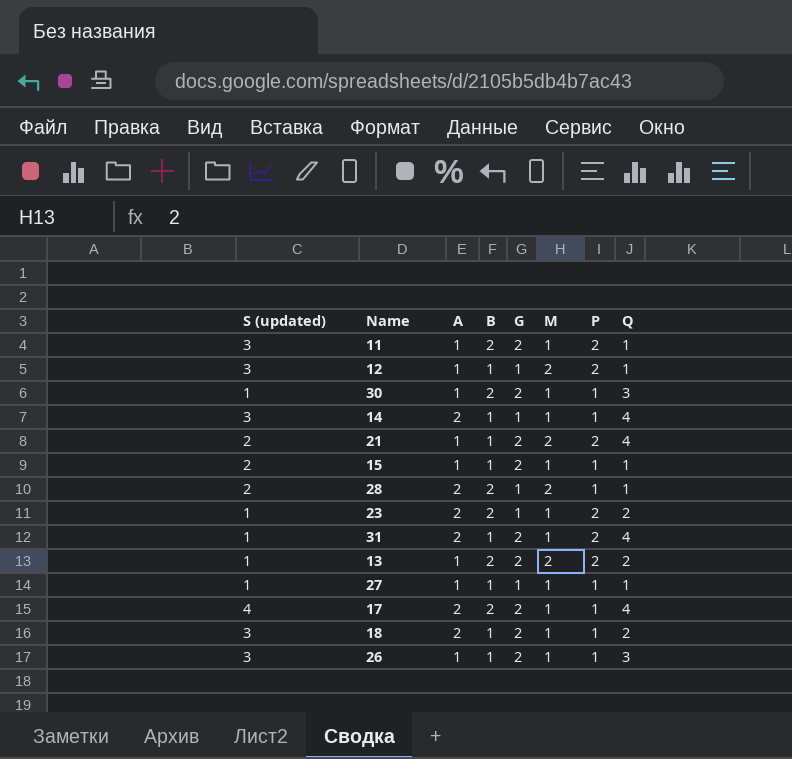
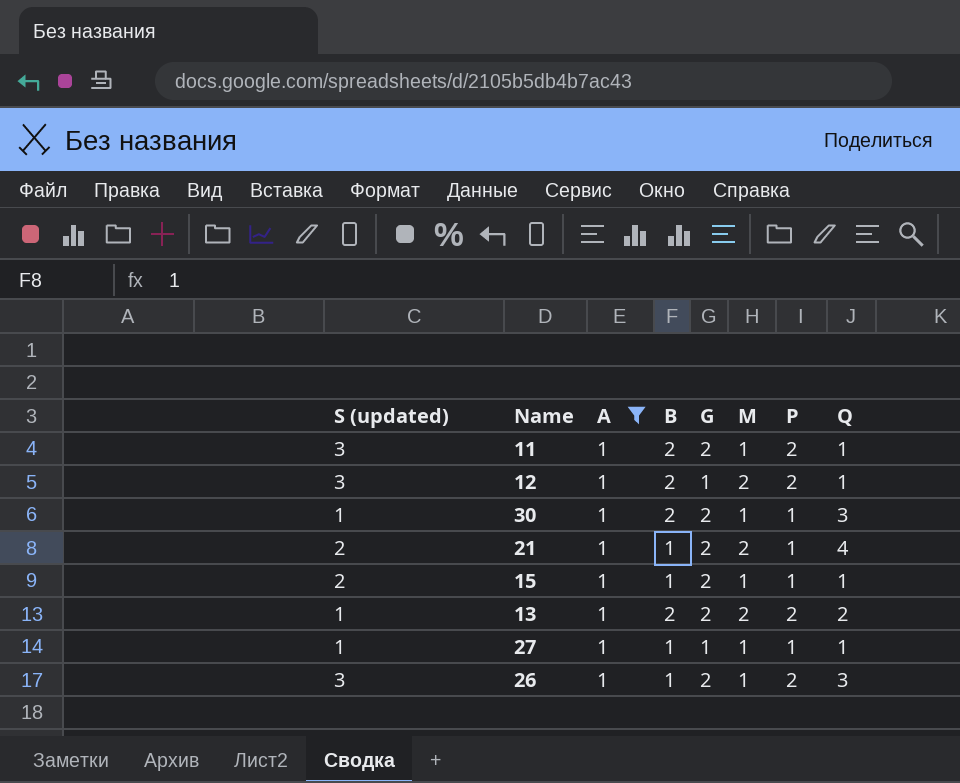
filter: none -> A = 1
12 | B: 1 -> 2
21 | P: 2 -> 1
26 | P: 1 -> 2

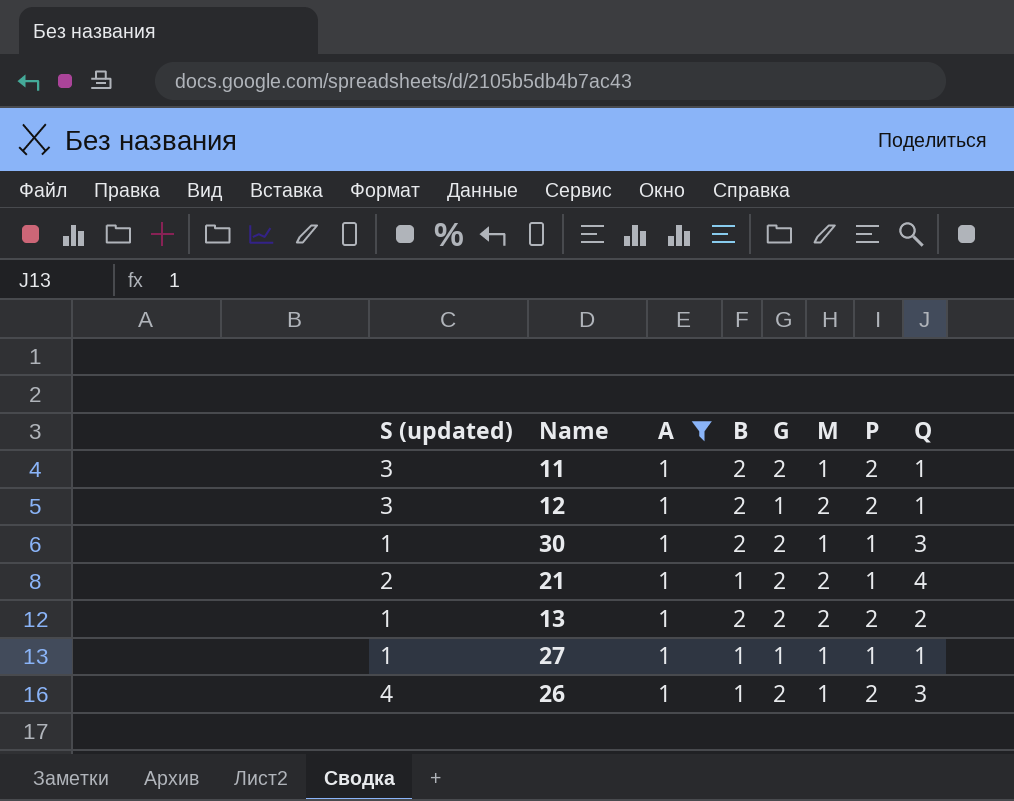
row 15: 2 | 1 | 1 | 2 | 1 | 1 | 1 -> none
26 | S (updated): 3 -> 4

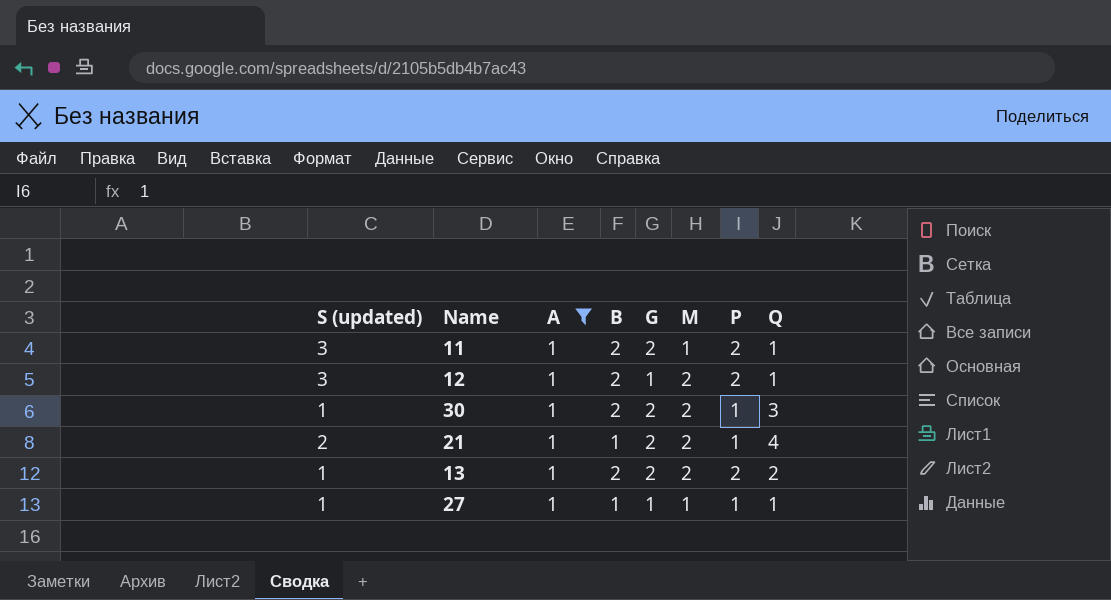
row 26: 4 | 1 | 1 | 2 | 1 | 2 | 3 -> none
30 | M: 1 -> 2

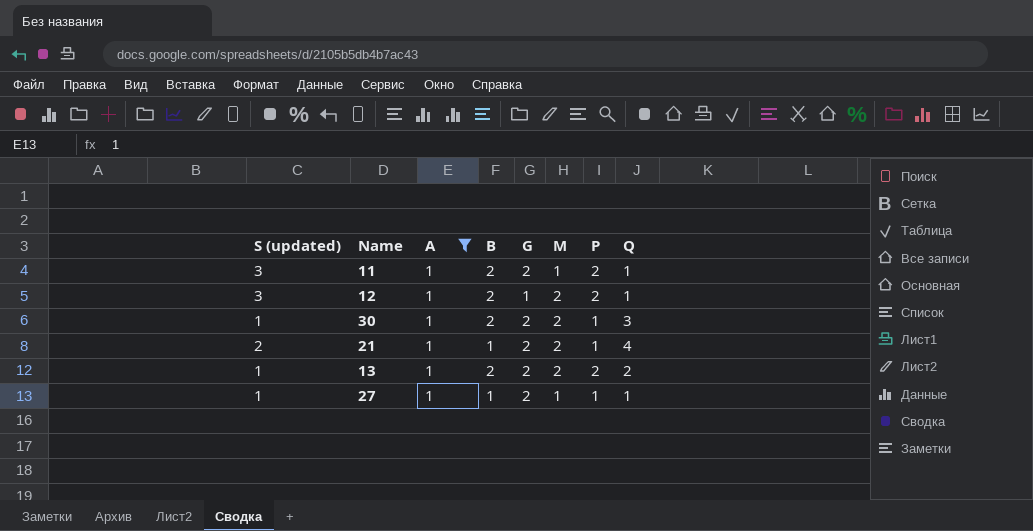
27 | G: 1 -> 2

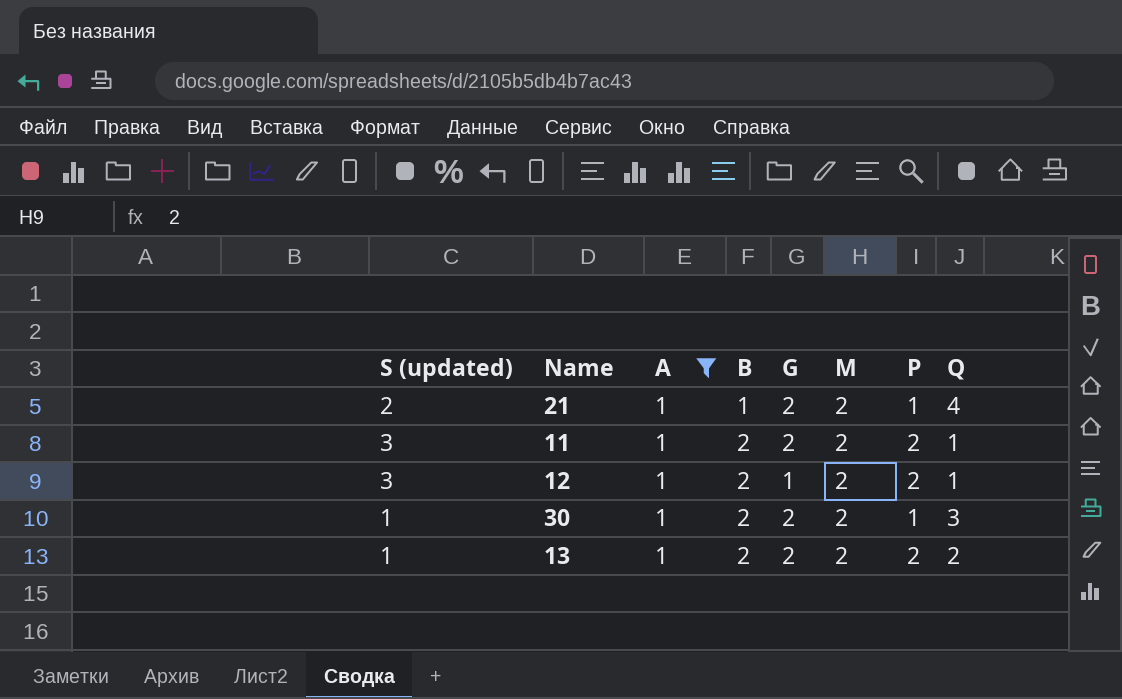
row order: none -> B ascending
row 27: 1 | 1 | 1 | 2 | 1 | 1 | 1 -> none
11 | M: 1 -> 2

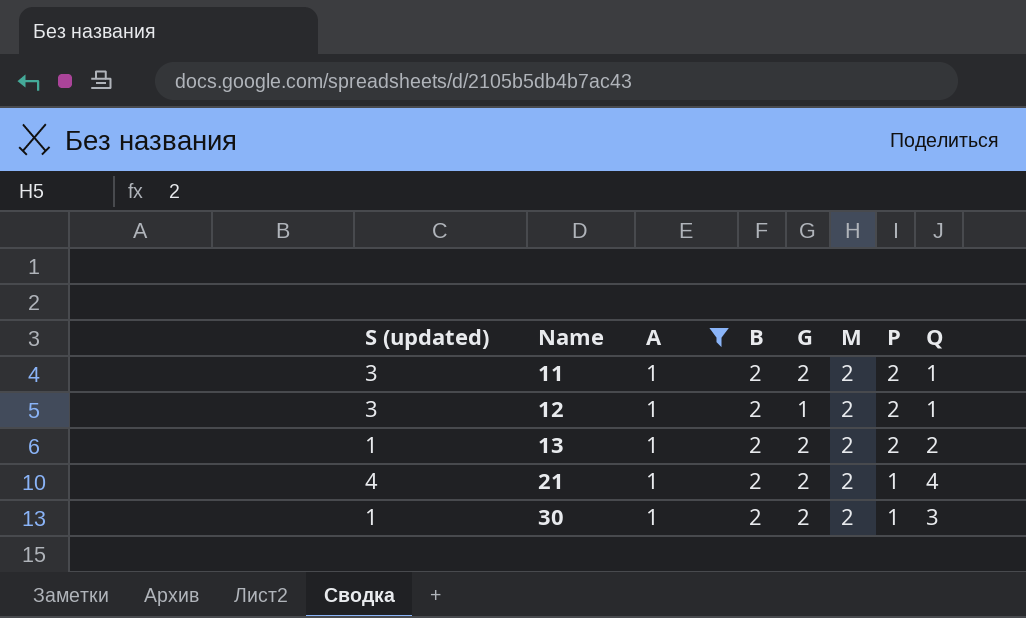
row order: B ascending -> Name ascending
21 | S (updated): 2 -> 4
21 | B: 1 -> 2

